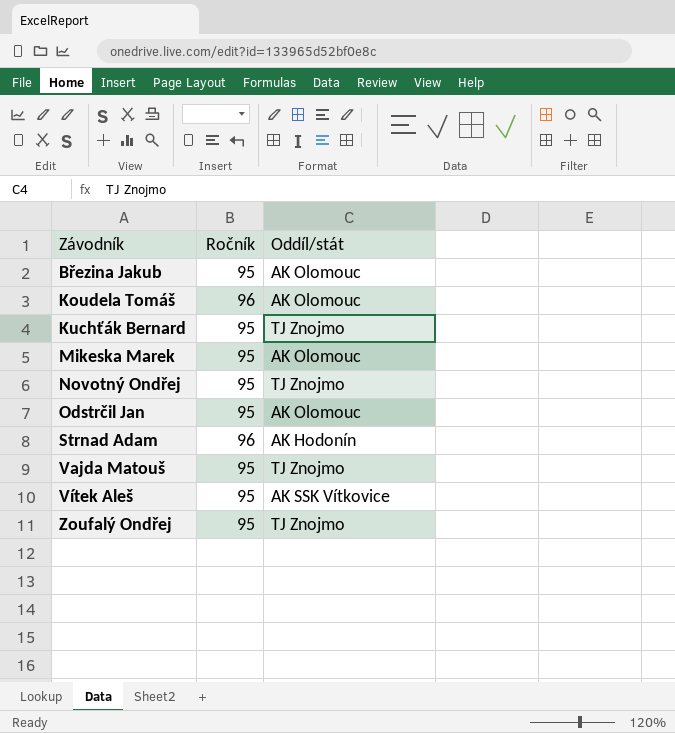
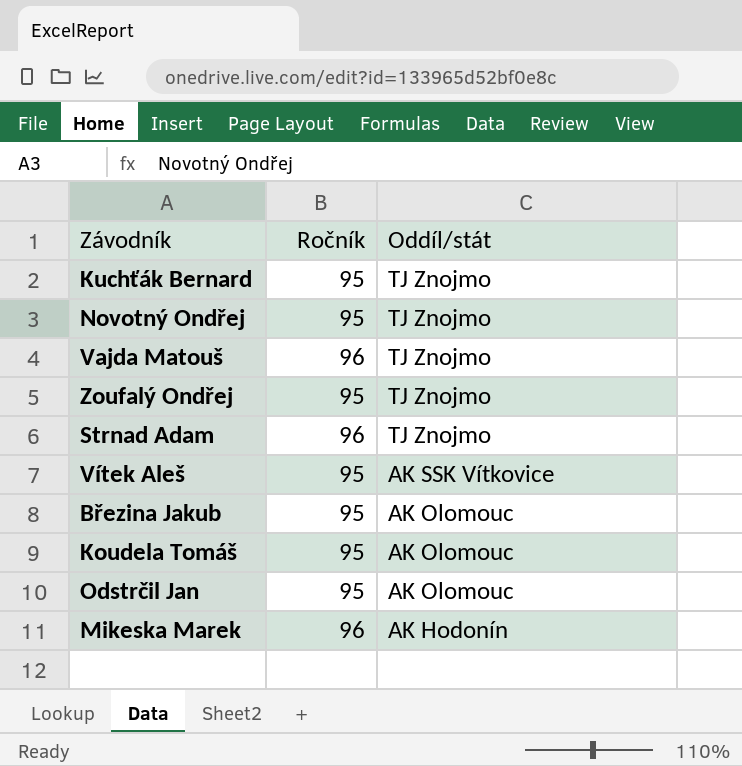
row order: Závodník ascending -> Oddíl/stát descending
Vajda Matouš | Ročník: 95 -> 96
Strnad Adam | Oddíl/stát: AK Hodonín -> TJ Znojmo
Koudela Tomáš | Ročník: 96 -> 95
Mikeska Marek | Ročník: 95 -> 96
Mikeska Marek | Oddíl/stát: AK Olomouc -> AK Hodonín

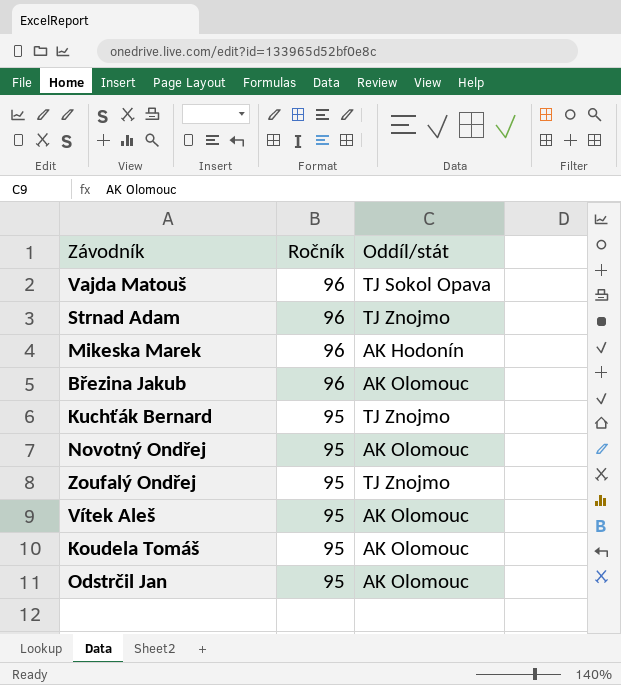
row order: Oddíl/stát descending -> Ročník descending
Vajda Matouš | Oddíl/stát: TJ Znojmo -> TJ Sokol Opava
Březina Jakub | Ročník: 95 -> 96
Novotný Ondřej | Oddíl/stát: TJ Znojmo -> AK Olomouc
Vítek Aleš | Oddíl/stát: AK SSK Vítkovice -> AK Olomouc

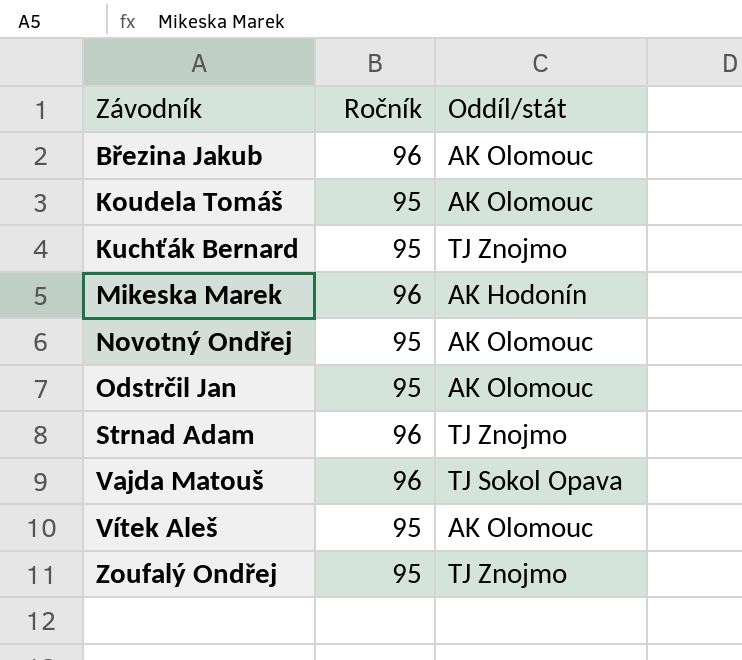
row order: Ročník descending -> Závodník ascending

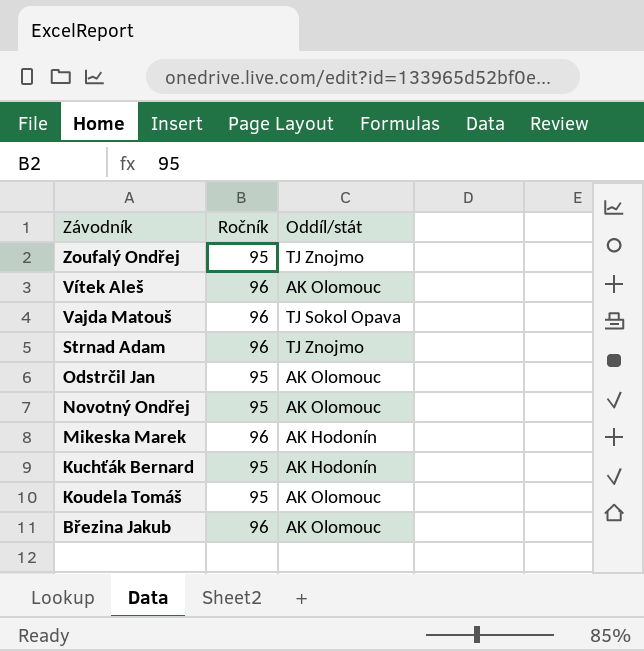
row order: Závodník ascending -> Závodník descending
Vítek Aleš | Ročník: 95 -> 96
Kuchťák Bernard | Oddíl/stát: TJ Znojmo -> AK Hodonín

